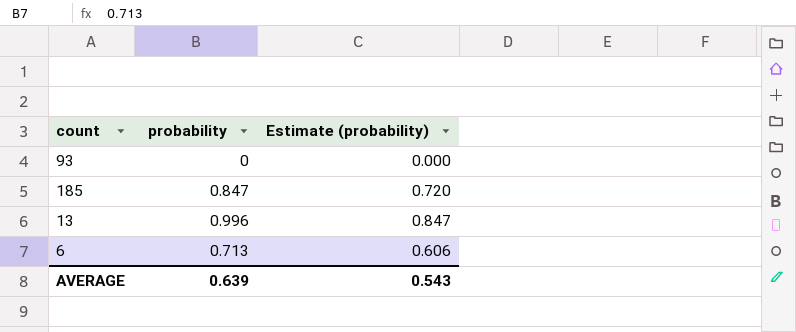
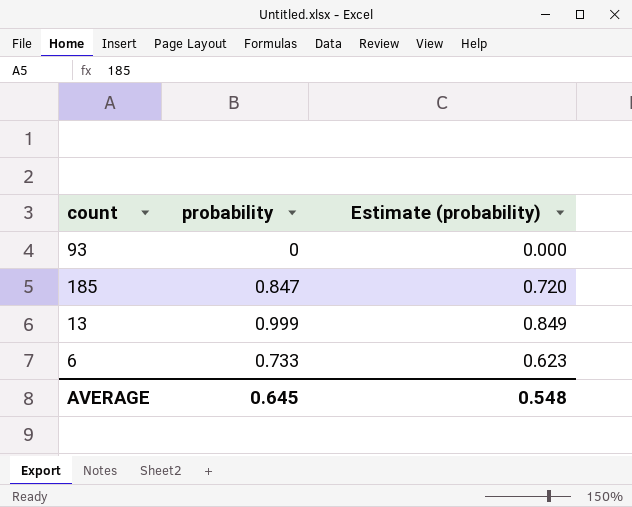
13 | probability: 0.996 -> 0.999
13 | Estimate (probability): 0.847 -> 0.849
6 | probability: 0.713 -> 0.733
6 | Estimate (probability): 0.606 -> 0.623
AVERAGE | probability: 0.639 -> 0.645
AVERAGE | Estimate (probability): 0.543 -> 0.548

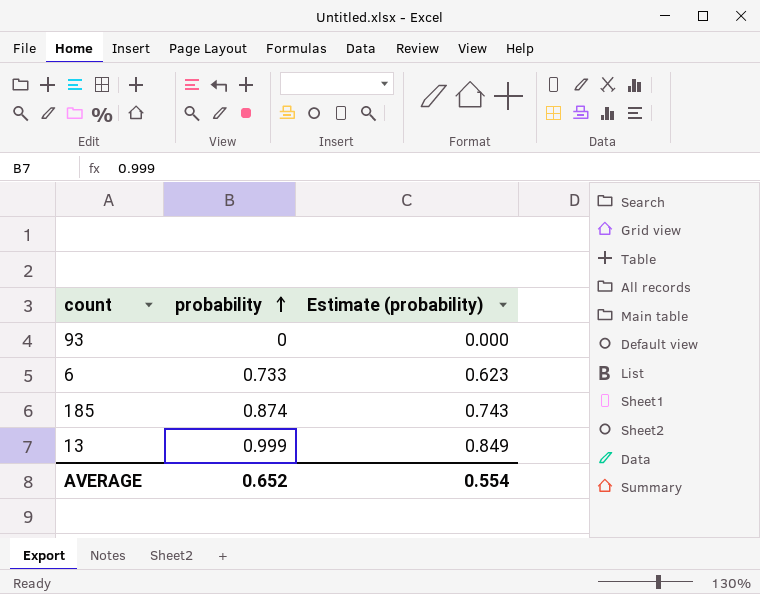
row order: none -> probability ascending
185 | probability: 0.847 -> 0.874
185 | Estimate (probability): 0.720 -> 0.743
AVERAGE | probability: 0.645 -> 0.652
AVERAGE | Estimate (probability): 0.548 -> 0.554

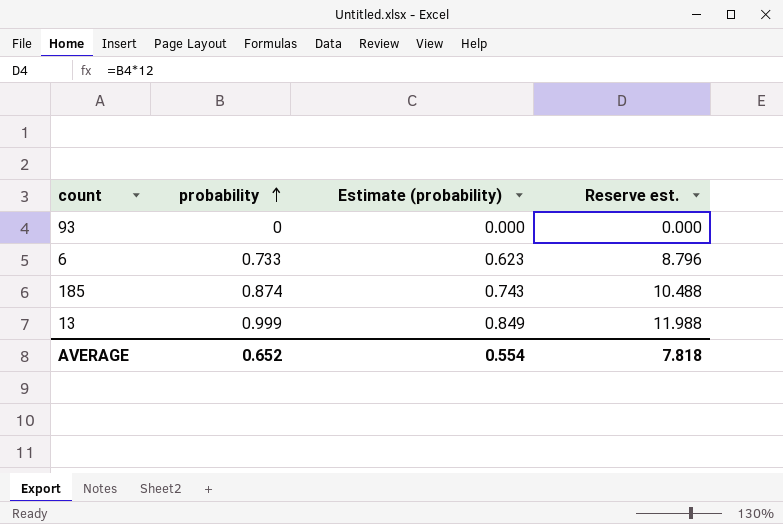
column Reserve est. | formula: none -> [probability] * 12

